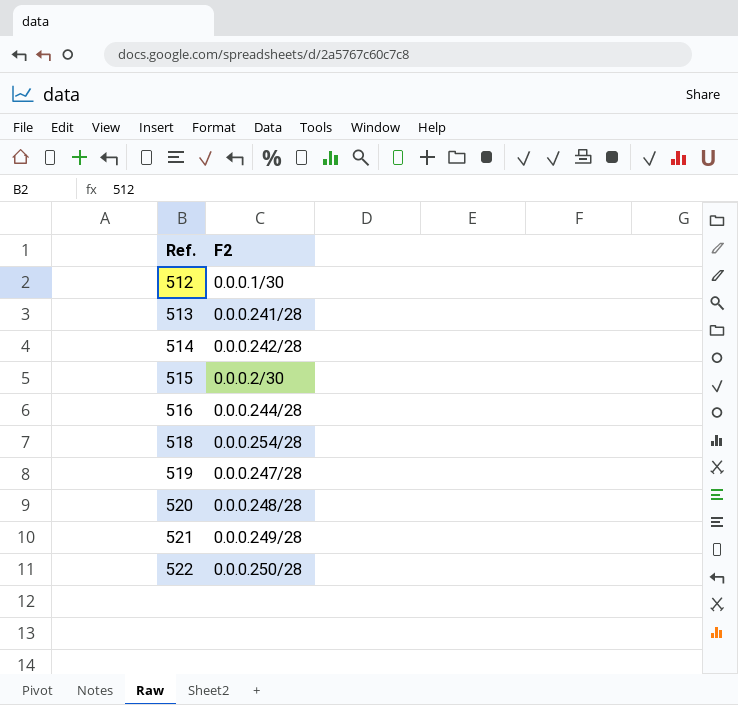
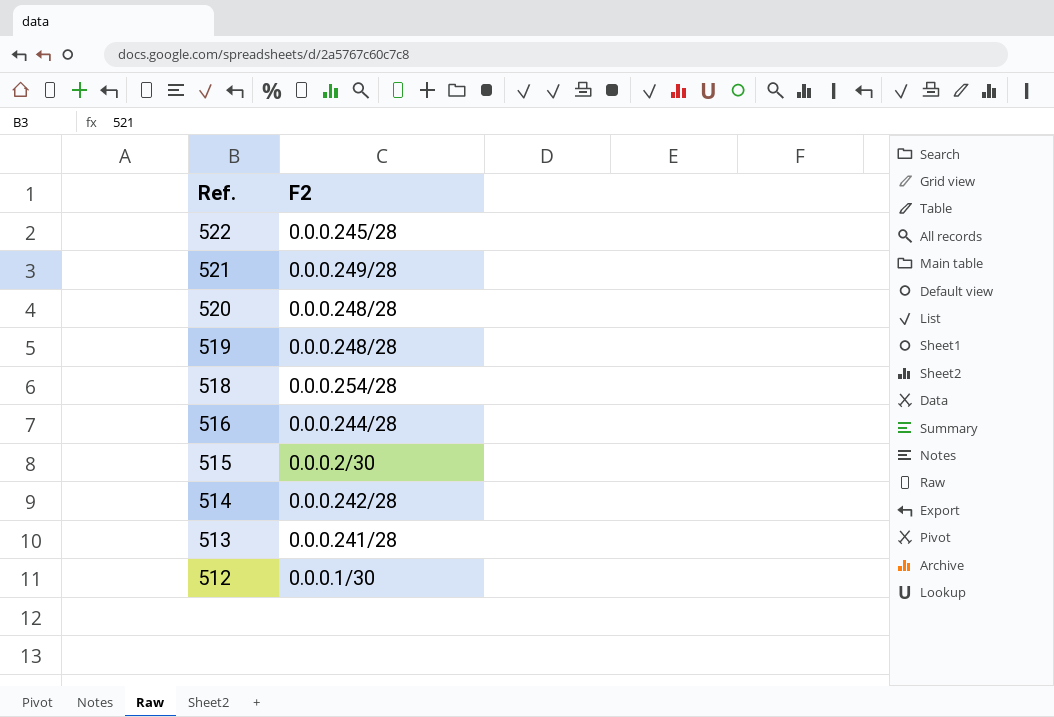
row order: Ref. ascending -> Ref. descending
522 | F2: 0.0.0.250/28 -> 0.0.0.245/28
519 | F2: 0.0.0.247/28 -> 0.0.0.248/28

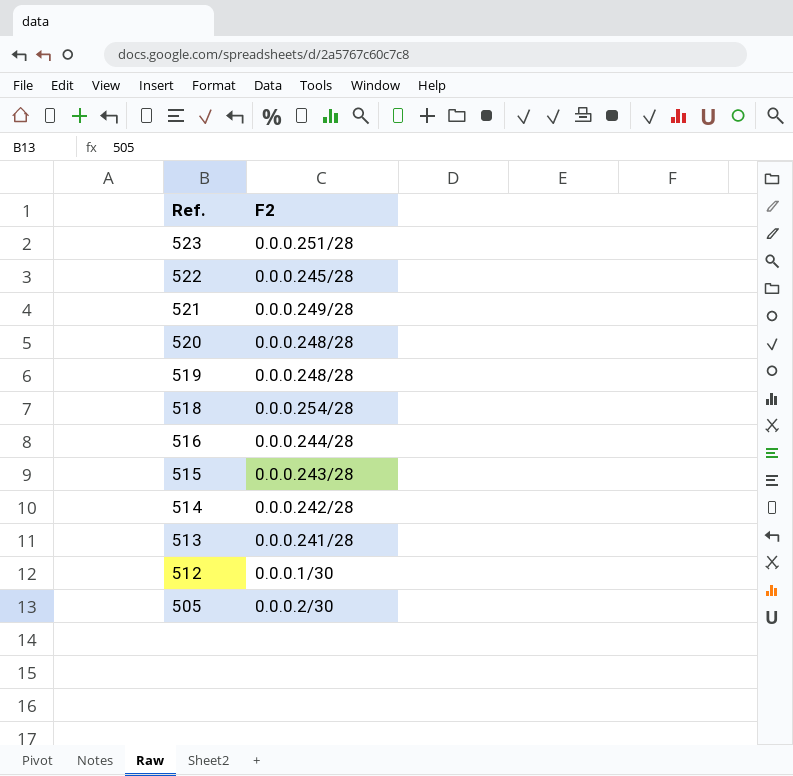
row 523: none -> 0.0.0.251/28
515 | F2: 0.0.0.2/30 -> 0.0.0.243/28
row 505: none -> 0.0.0.2/30

